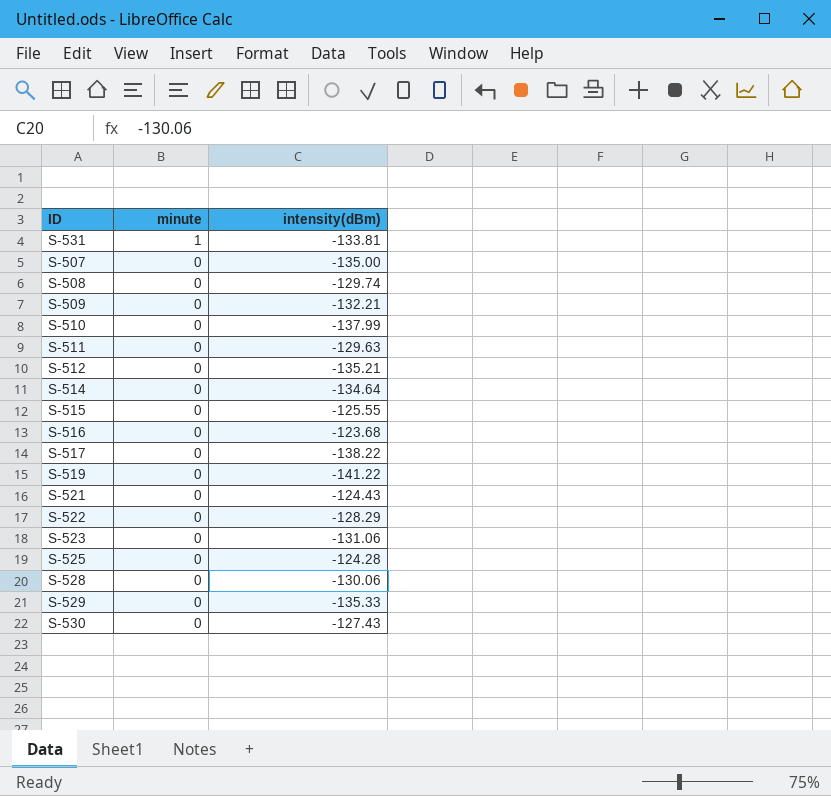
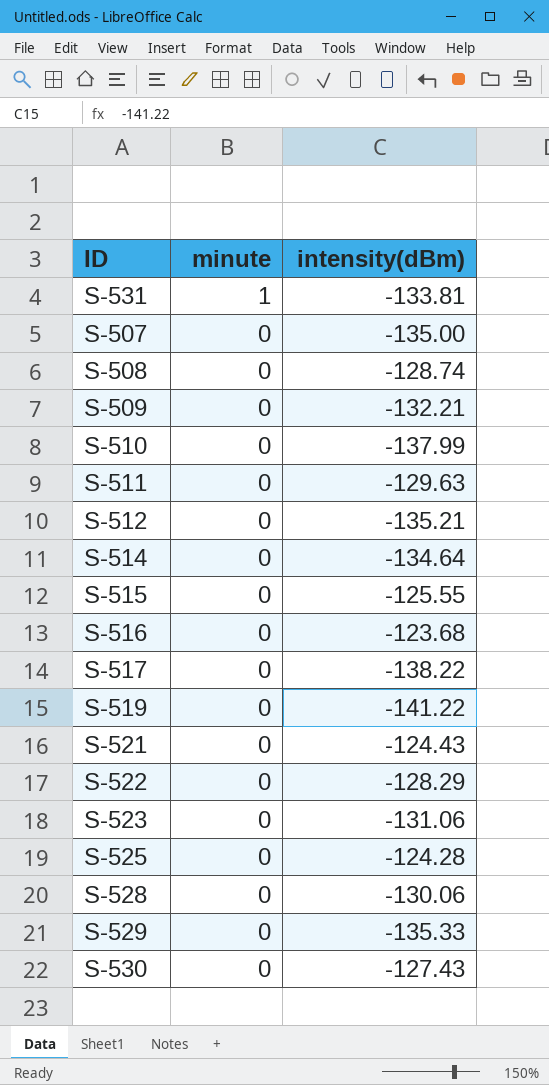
S-508 | intensity(dBm): -129.74 -> -128.74

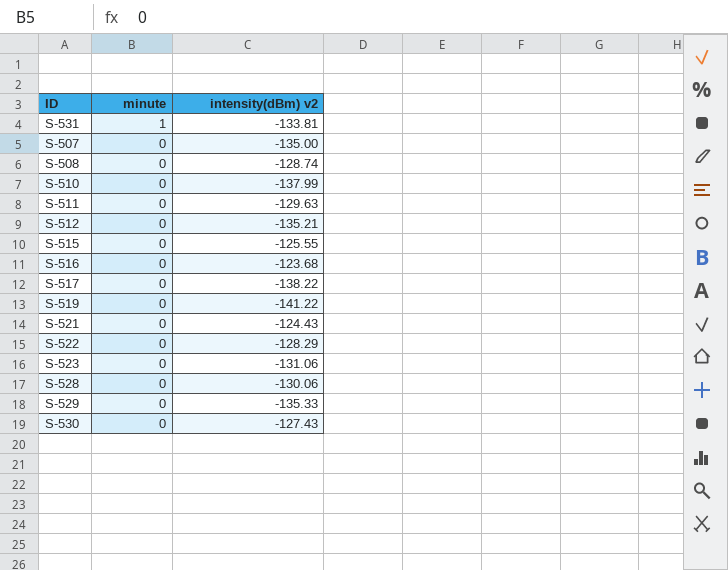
column name: intensity(dBm) -> intensity(dBm) v2
row S-509: 0 | -132.21 -> none
row S-514: 0 | -134.64 -> none
row S-525: 0 | -124.28 -> none

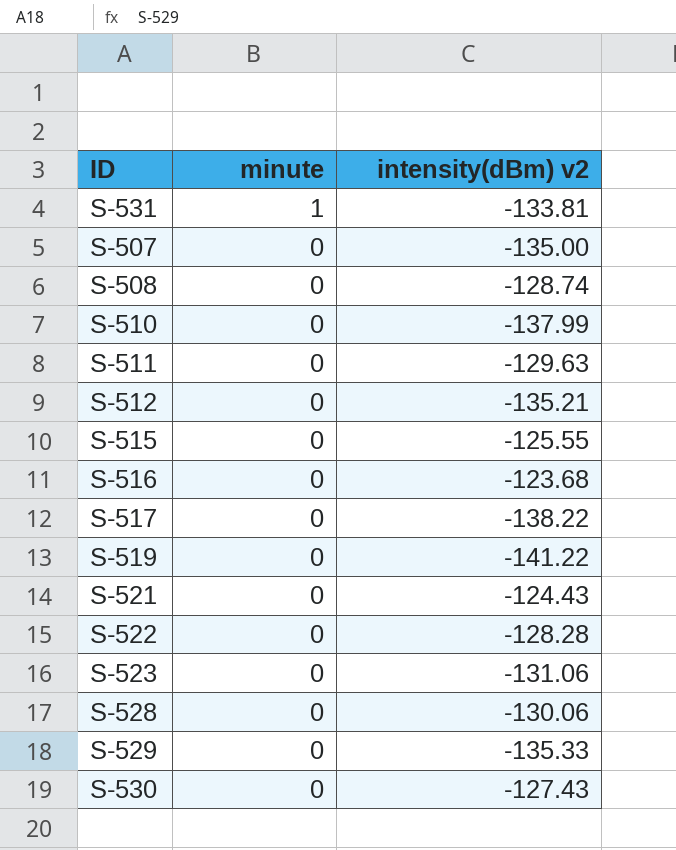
S-522 | intensity(dBm) v2: -128.29 -> -128.28

